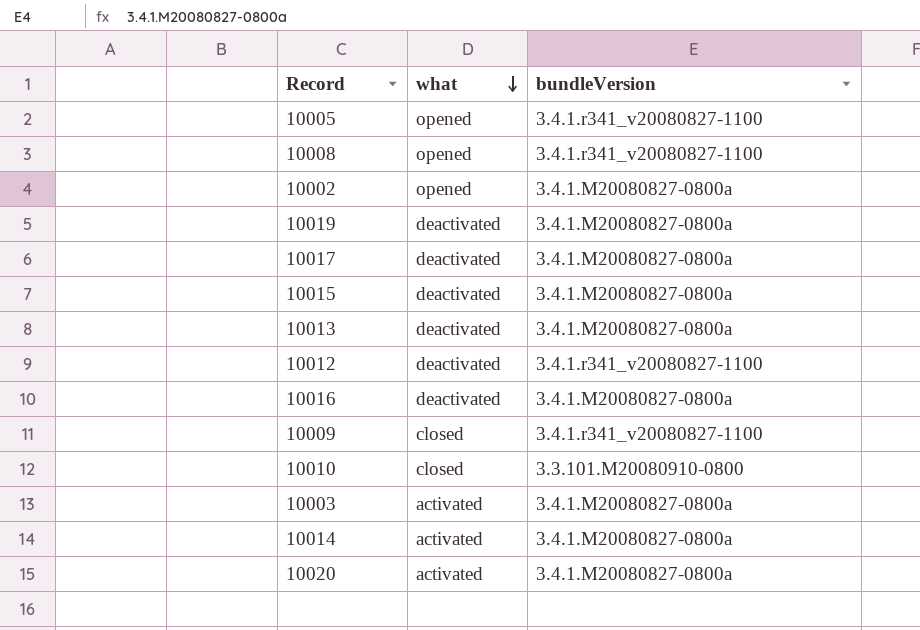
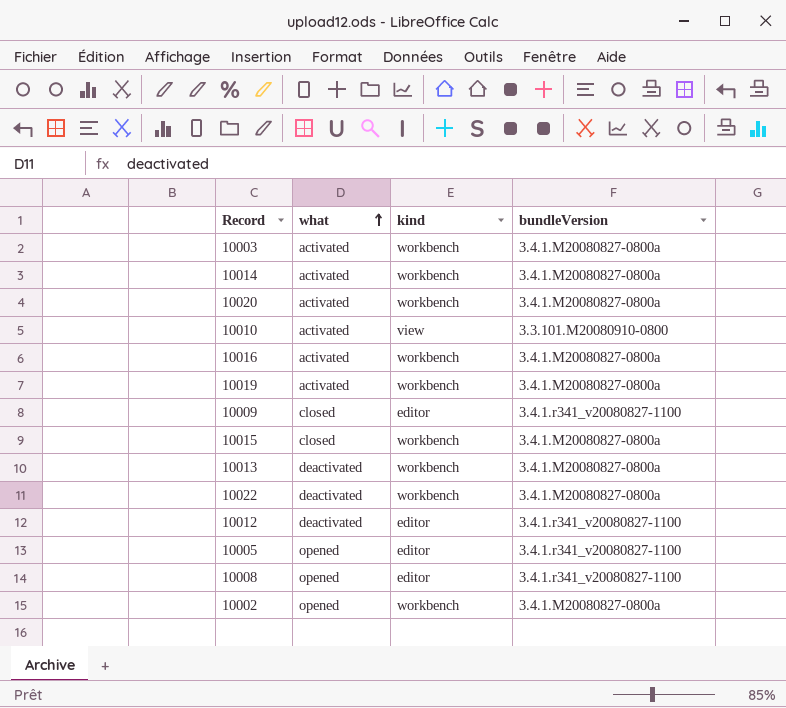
row order: what descending -> what ascending
column kind | position: none -> 3
row 10017: deactivated | 3.4.1.M20080827-0800a -> none
10010 | what: closed -> activated
10016 | what: deactivated -> activated
10019 | what: deactivated -> activated
10015 | what: deactivated -> closed
row 10022: none -> deactivated | workbench | 3.4.1.M20080827-0800a

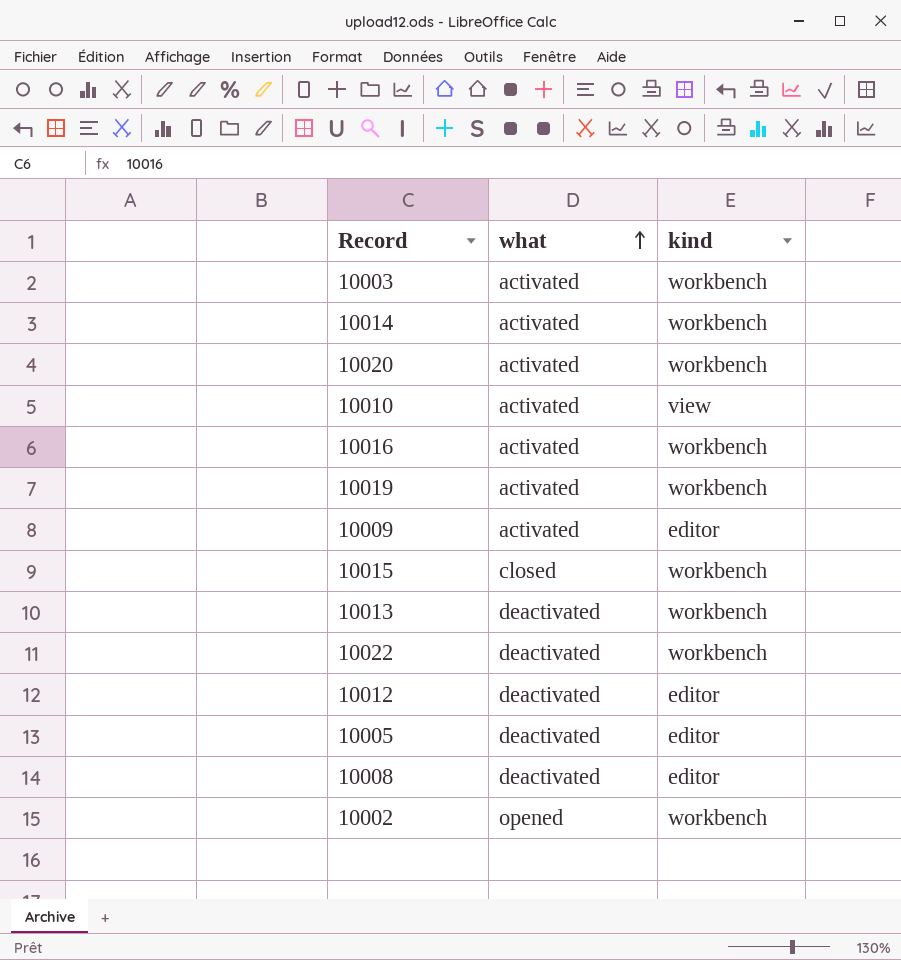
column bundleVersion | position: 4 -> none
10009 | what: closed -> activated
10005 | what: opened -> deactivated
10008 | what: opened -> deactivated

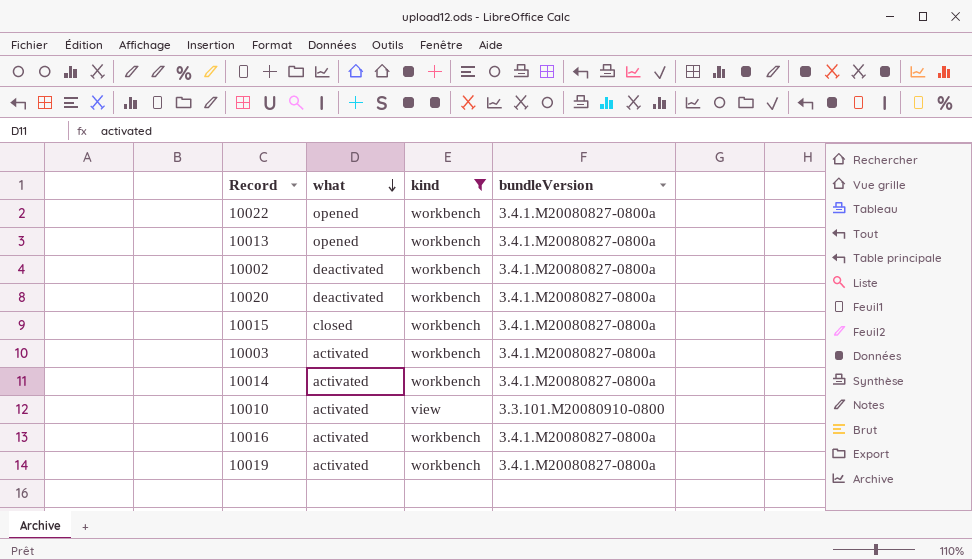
filter: none -> kind != editor
row order: what ascending -> what descending
column bundleVersion | position: none -> 4
10022 | what: deactivated -> opened
10013 | what: deactivated -> opened
10002 | what: opened -> deactivated
10020 | what: activated -> deactivated

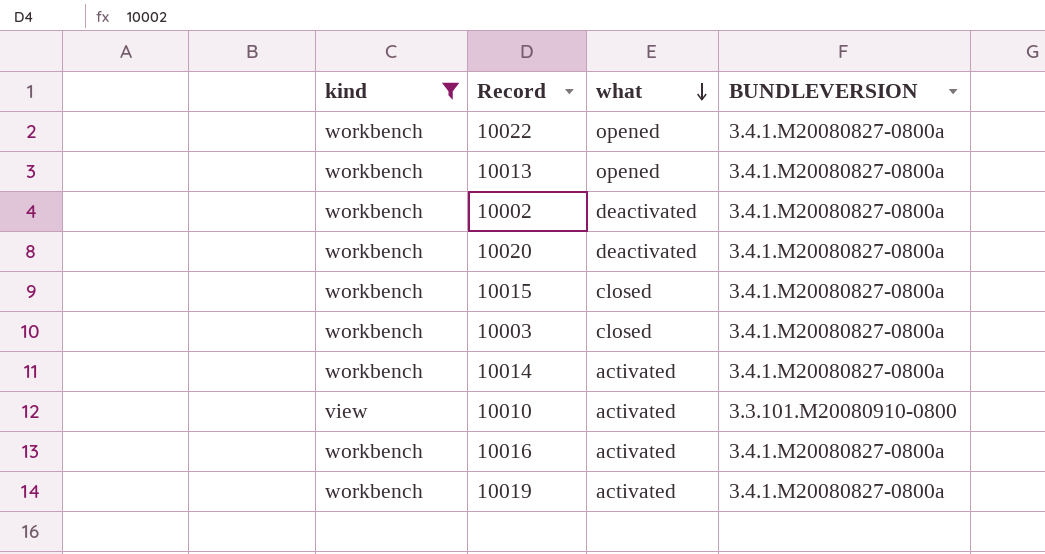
column kind | position: 3 -> 1
column name: bundleVersion -> BUNDLEVERSION
10003 | what: activated -> closed

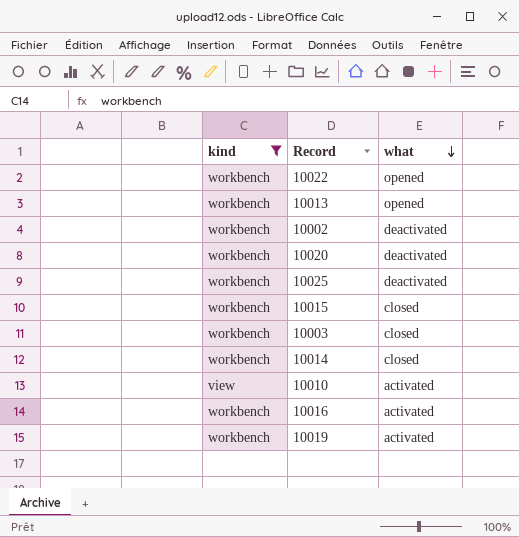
column BUNDLEVERSION | position: 4 -> none
row 10025: none -> workbench | deactivated
10014 | what: activated -> closed

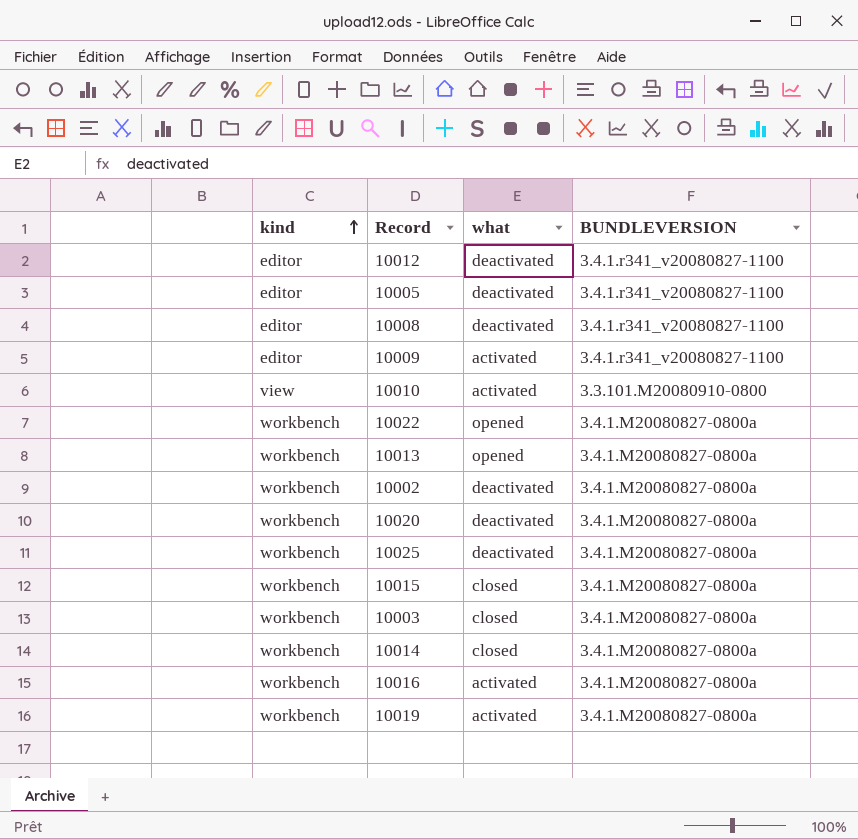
filter: kind != editor -> none
row order: what descending -> kind ascending
column BUNDLEVERSION | position: none -> 4

